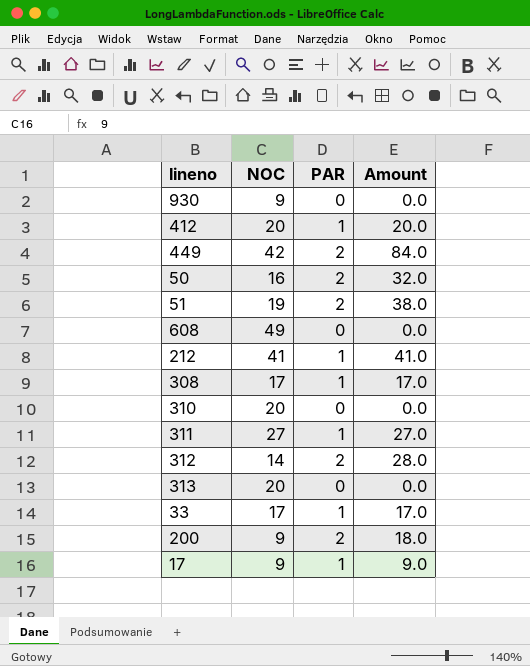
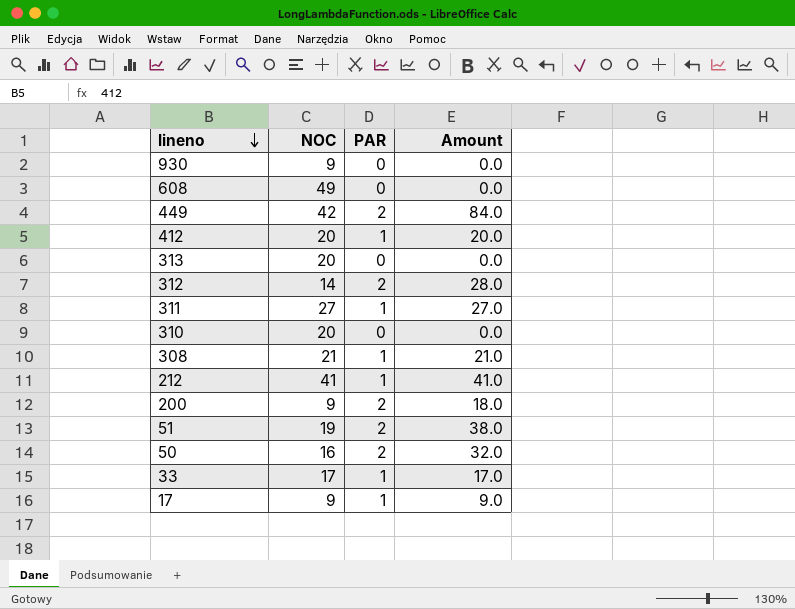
row order: none -> lineno descending
308 | NOC: 17 -> 21
308 | Amount: 17.0 -> 21.0

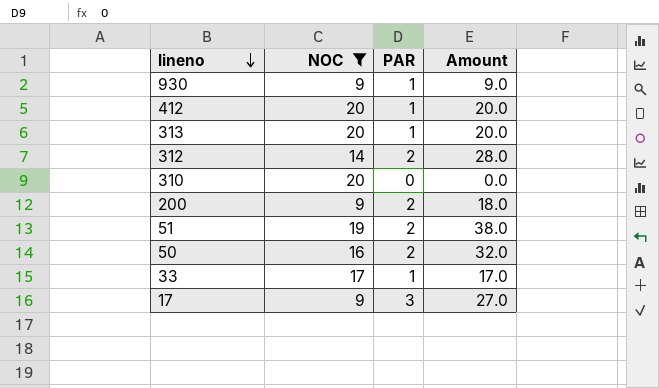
filter: none -> NOC <= 20
930 | PAR: 0 -> 1
930 | Amount: 0.0 -> 9.0
313 | PAR: 0 -> 1
313 | Amount: 0.0 -> 20.0
17 | PAR: 1 -> 3
17 | Amount: 9.0 -> 27.0

